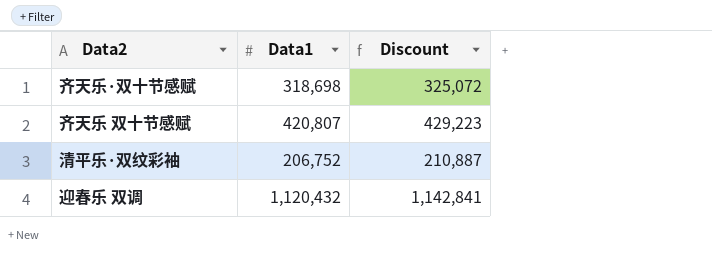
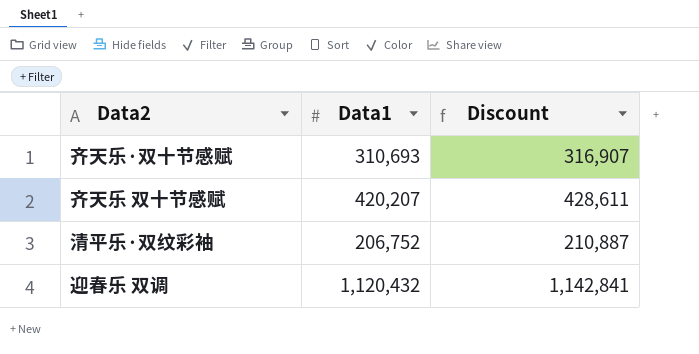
齐天乐·双十节感赋 | Data1: 318,698 -> 310,693
齐天乐·双十节感赋 | Discount: 325,072 -> 316,907
齐天乐 双十节感赋 | Data1: 420,807 -> 420,207
齐天乐 双十节感赋 | Discount: 429,223 -> 428,611

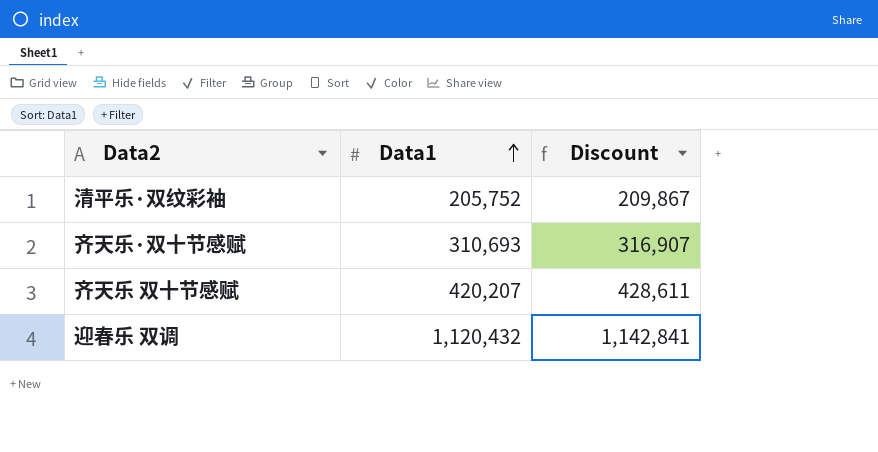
row order: none -> Data1 ascending
清平乐·双纹彩袖 | Data1: 206,752 -> 205,752
清平乐·双纹彩袖 | Discount: 210,887 -> 209,867

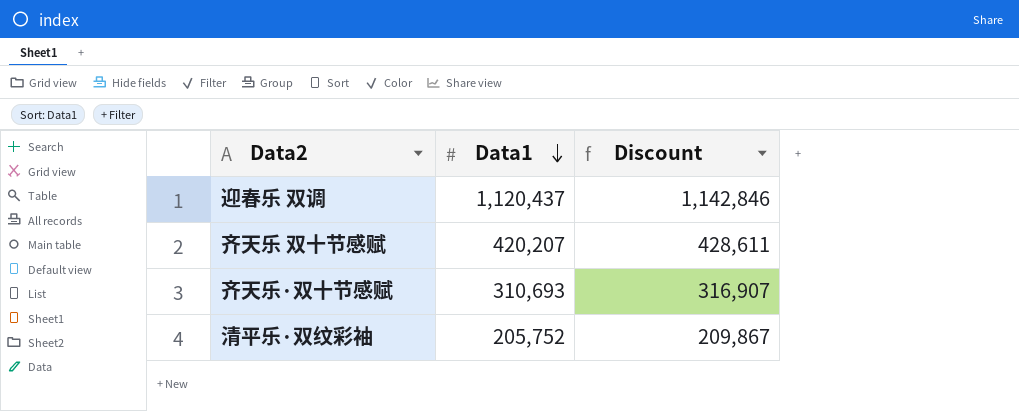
row order: Data1 ascending -> Data1 descending
迎春乐 双调 | Data1: 1,120,432 -> 1,120,437
迎春乐 双调 | Discount: 1,142,841 -> 1,142,846

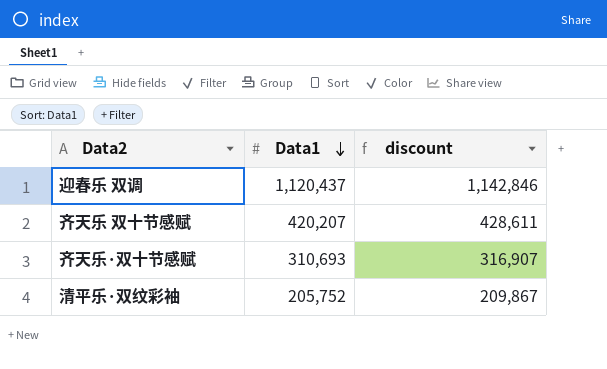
column name: Discount -> discount

